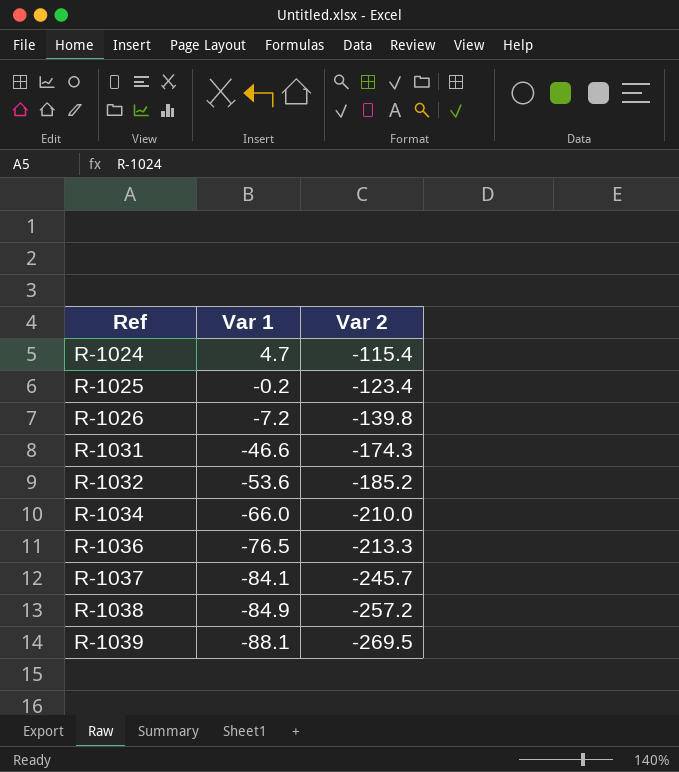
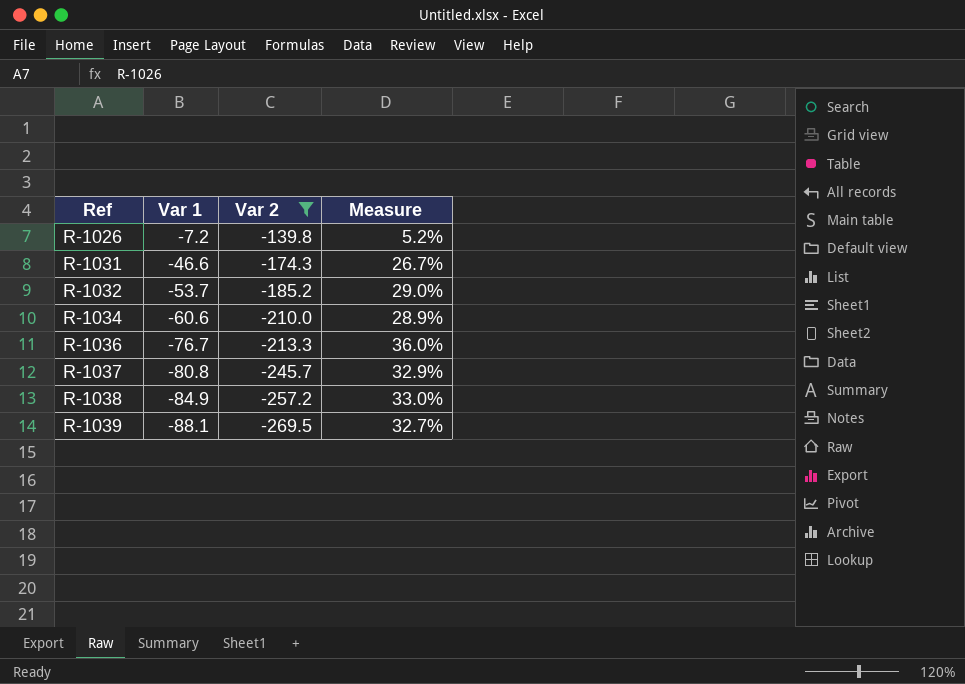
filter: none -> Var 2 <= -139.8
column Measure | formula: none -> [Var 1] / [Var 2]
R-1032 | Var 1: -53.6 -> -53.7
R-1034 | Var 1: -66.0 -> -60.6
R-1036 | Var 1: -76.5 -> -76.7
R-1037 | Var 1: -84.1 -> -80.8

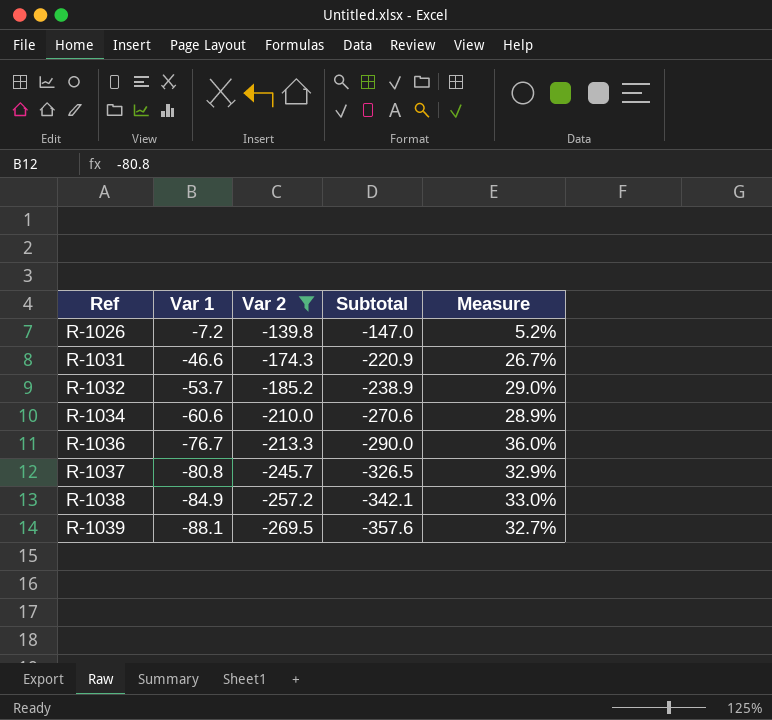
column Subtotal | formula: none -> [Var 1] + [Var 2]

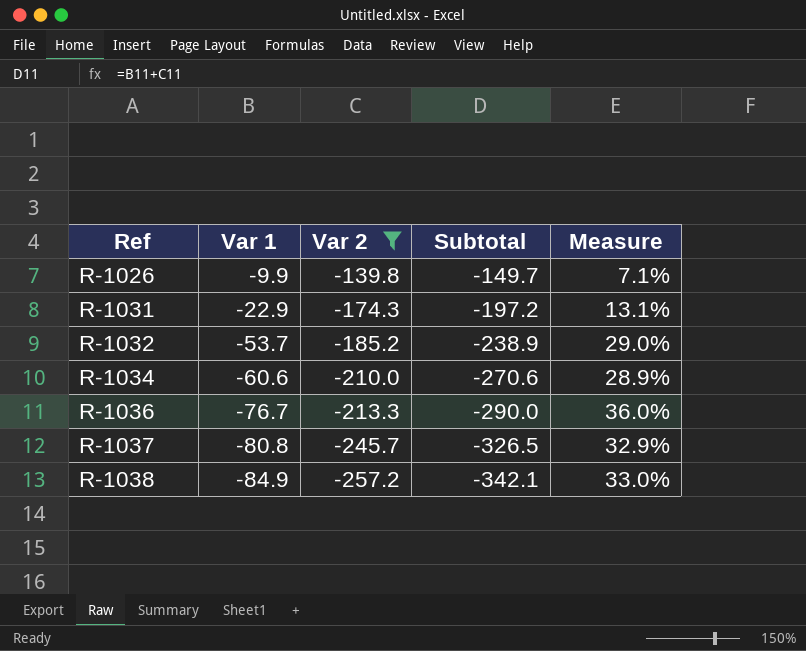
row R-1039: -88.1 | -269.5 | -357.6 | 32.7% -> none
R-1026 | Var 1: -7.2 -> -9.9
R-1026 | Subtotal: -147.0 -> -149.7
R-1026 | Measure: 5.2% -> 7.1%
R-1031 | Var 1: -46.6 -> -22.9
R-1031 | Subtotal: -220.9 -> -197.2
R-1031 | Measure: 26.7% -> 13.1%

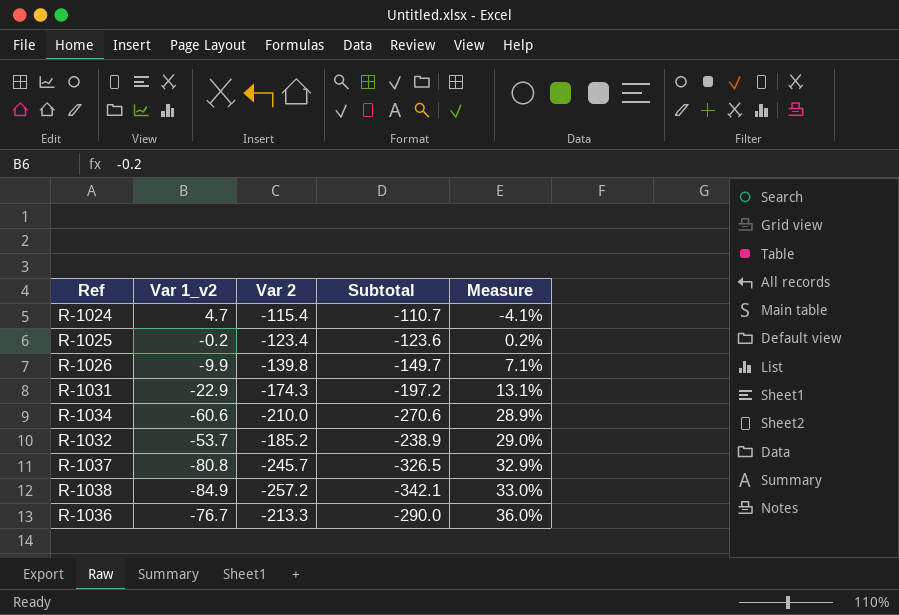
filter: Var 2 <= -139.8 -> none
row order: Ref ascending -> Measure ascending
column name: Var 1 -> Var 1_v2

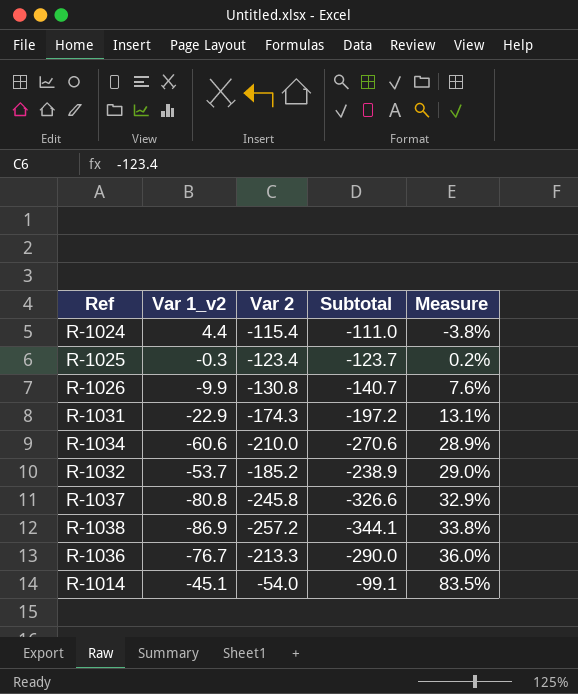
R-1024 | Var 1_v2: 4.7 -> 4.4
R-1024 | Subtotal: -110.7 -> -111.0
R-1024 | Measure: -4.1% -> -3.8%
R-1025 | Var 1_v2: -0.2 -> -0.3
R-1025 | Subtotal: -123.6 -> -123.7
R-1026 | Var 2: -139.8 -> -130.8
R-1026 | Subtotal: -149.7 -> -140.7
R-1026 | Measure: 7.1% -> 7.6%
R-1037 | Var 2: -245.7 -> -245.8
R-1037 | Subtotal: -326.5 -> -326.6
R-1038 | Var 1_v2: -84.9 -> -86.9
R-1038 | Subtotal: -342.1 -> -344.1
R-1038 | Measure: 33.0% -> 33.8%
row R-1014: none -> -45.1 | -54.0 | -99.1 | 83.5%

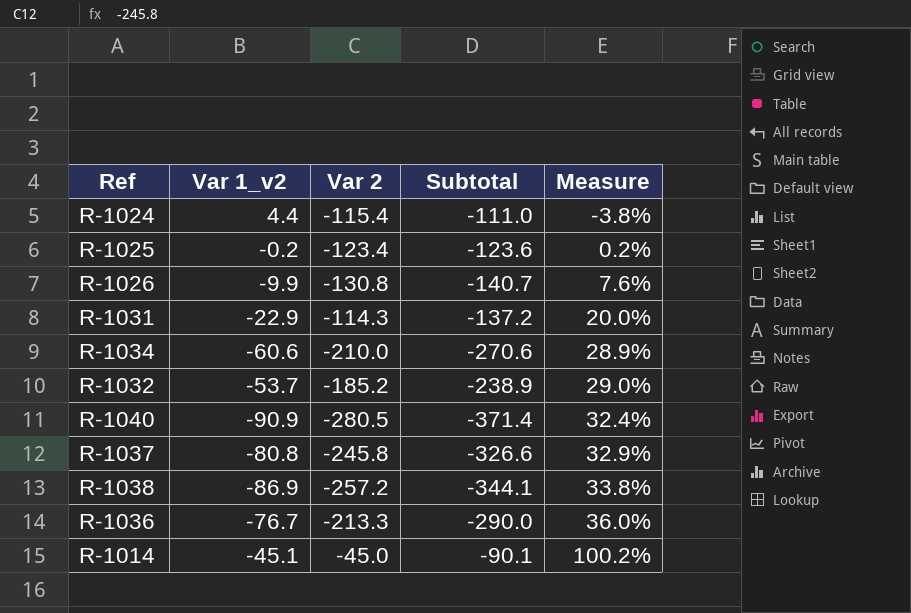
R-1025 | Var 1_v2: -0.3 -> -0.2
R-1025 | Subtotal: -123.7 -> -123.6
R-1031 | Var 2: -174.3 -> -114.3
R-1031 | Subtotal: -197.2 -> -137.2
R-1031 | Measure: 13.1% -> 20.0%
row R-1040: none -> -90.9 | -280.5 | -371.4 | 32.4%
R-1014 | Var 2: -54.0 -> -45.0
R-1014 | Subtotal: -99.1 -> -90.1
R-1014 | Measure: 83.5% -> 100.2%

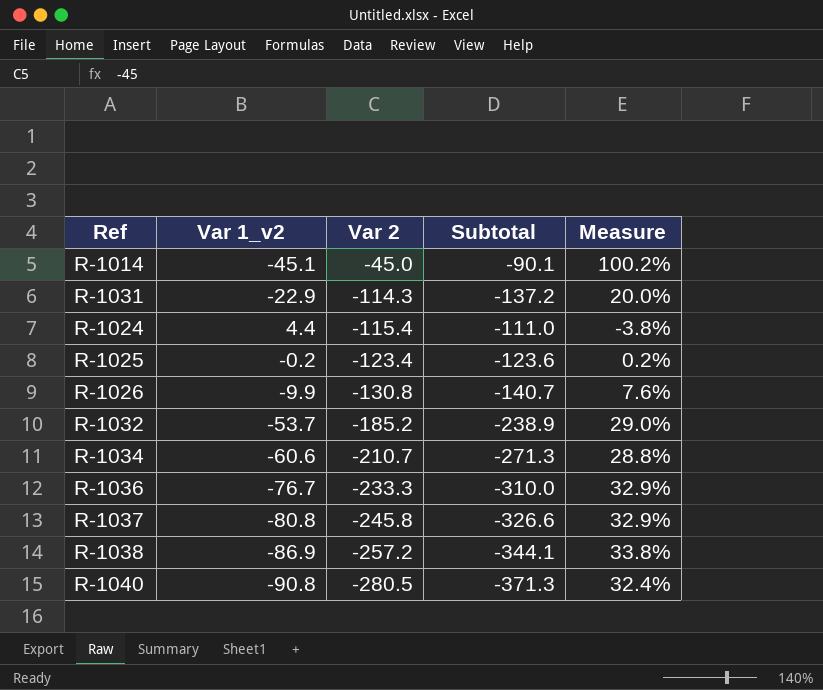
row order: Measure ascending -> Var 2 descending
R-1034 | Var 2: -210.0 -> -210.7
R-1034 | Subtotal: -270.6 -> -271.3
R-1034 | Measure: 28.9% -> 28.8%
R-1036 | Var 2: -213.3 -> -233.3
R-1036 | Subtotal: -290.0 -> -310.0
R-1036 | Measure: 36.0% -> 32.9%
R-1040 | Var 1_v2: -90.9 -> -90.8
R-1040 | Subtotal: -371.4 -> -371.3

